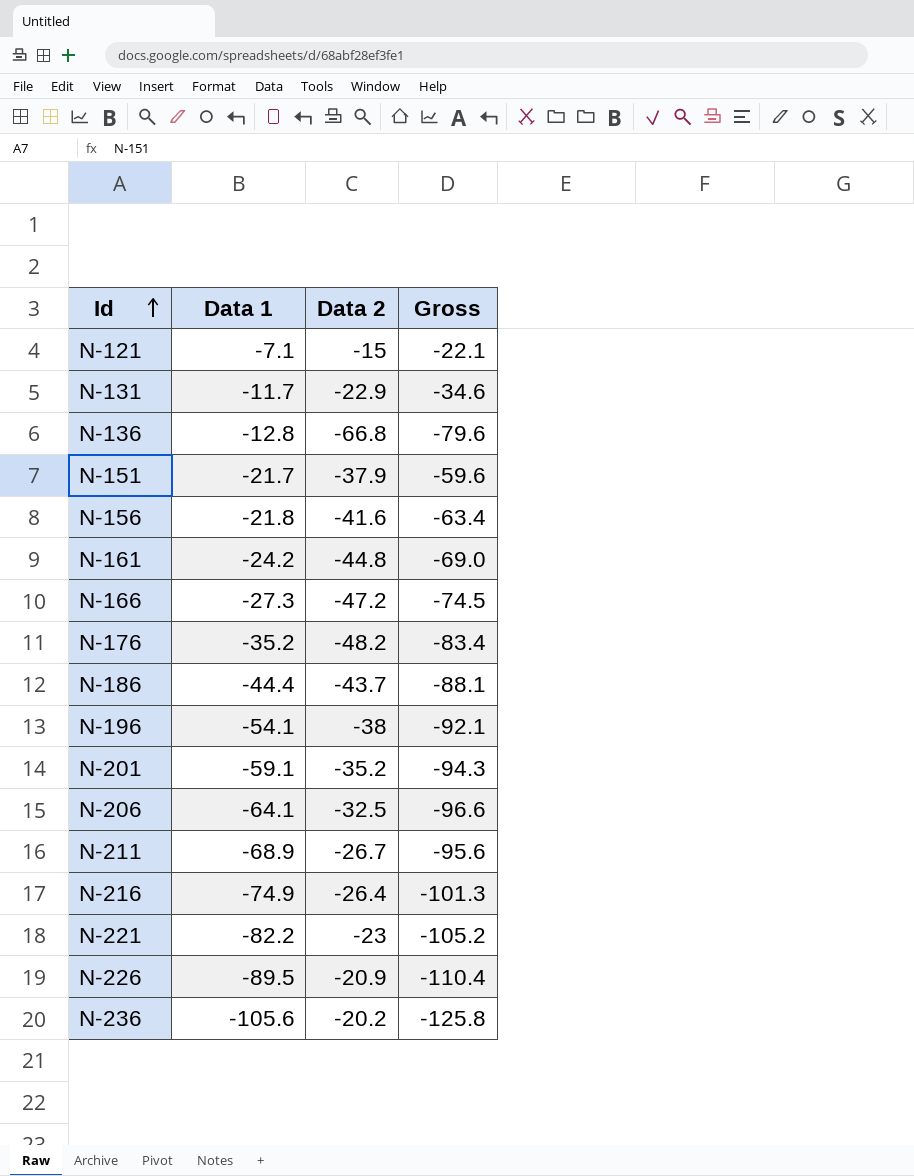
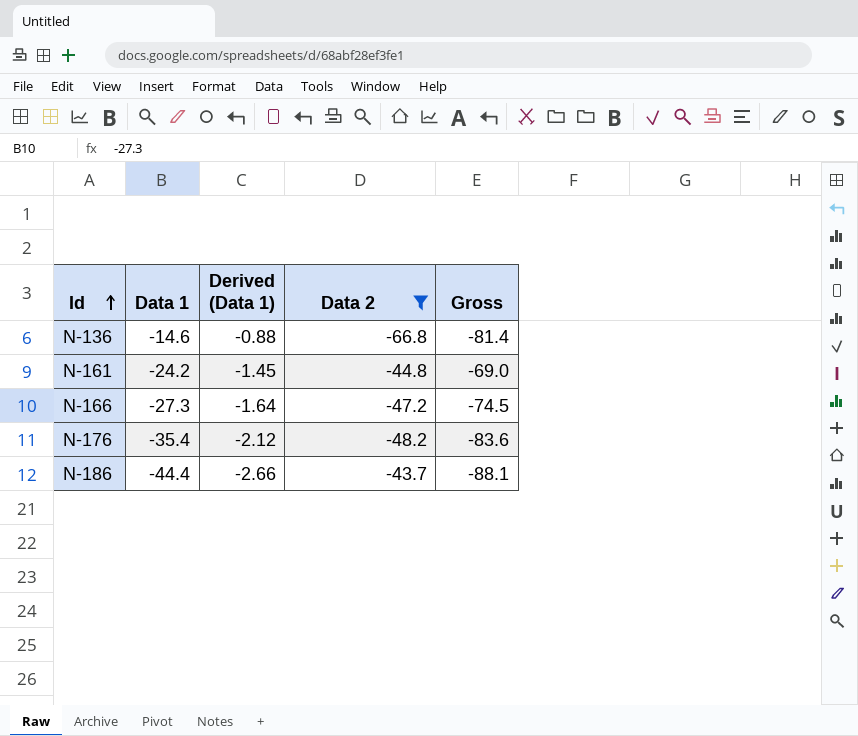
filter: none -> Data 2 <= -43.7
column Derived (Data 1) | formula: none -> [Data 1] * 0.06
N-136 | Data 1: -12.8 -> -14.6
N-136 | Gross: -79.6 -> -81.4
N-176 | Data 1: -35.2 -> -35.4
N-176 | Gross: -83.4 -> -83.6

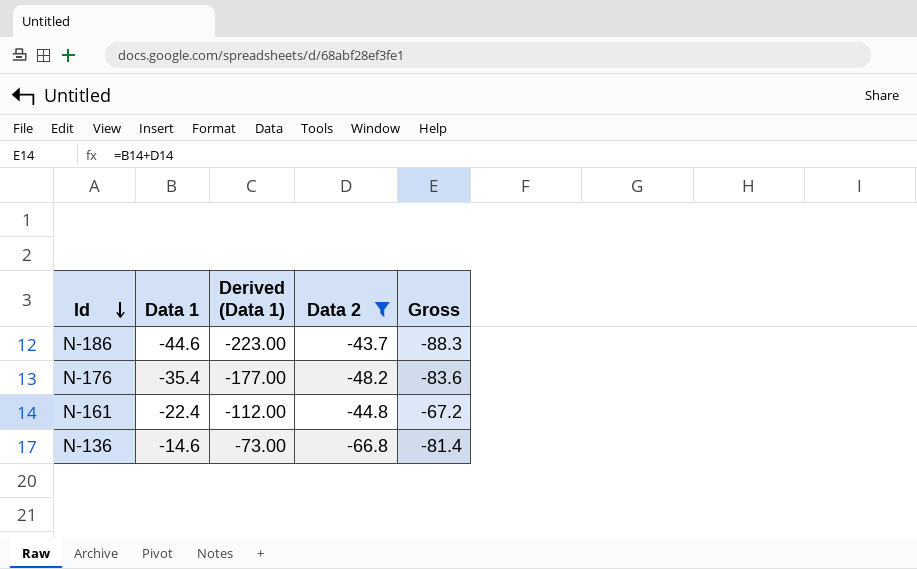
row order: Id ascending -> Id descending
column Derived (Data 1) | formula: [Data 1] * 0.06 -> [Data 1] * 5
row N-166: -27.3 | -1.64 | -47.2 | -74.5 -> none
N-186 | Data 1: -44.4 -> -44.6
N-186 | Gross: -88.1 -> -88.3
N-161 | Data 1: -24.2 -> -22.4
N-161 | Gross: -69.0 -> -67.2

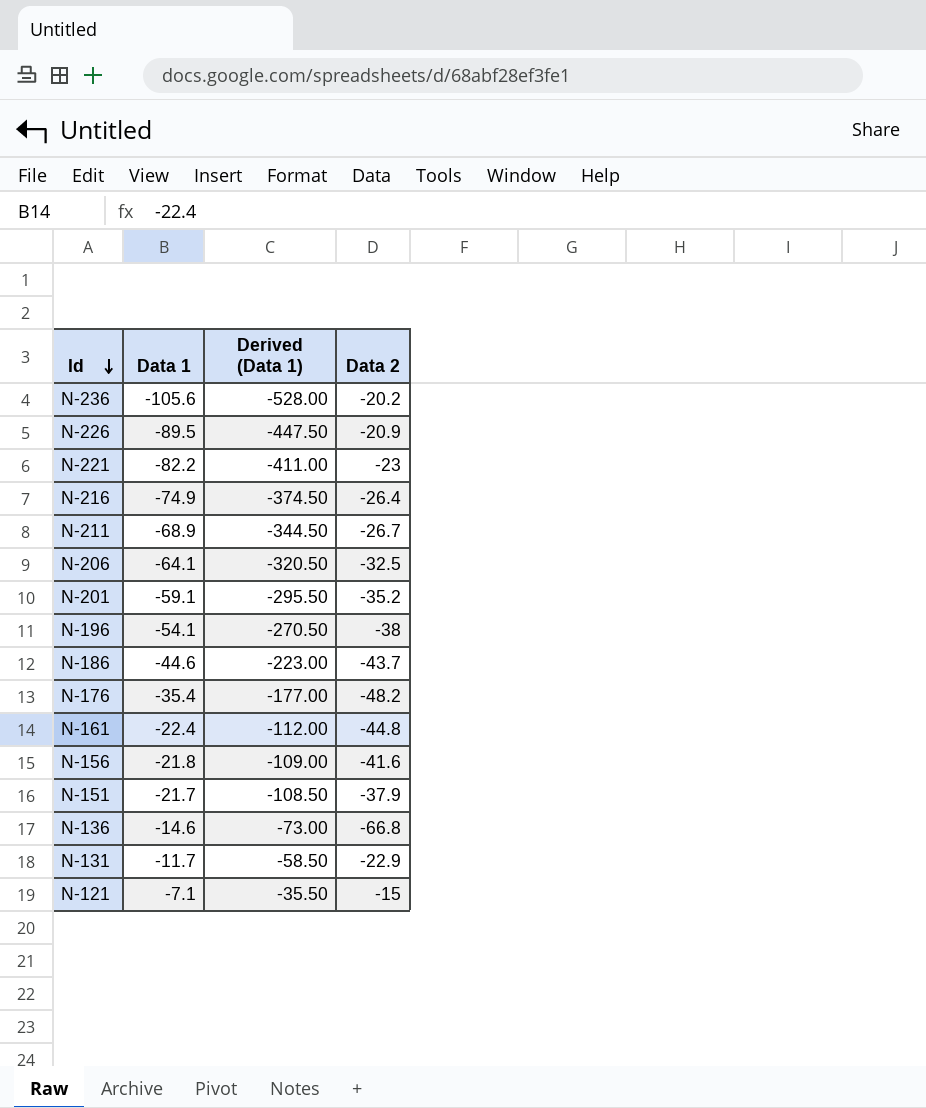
filter: Data 2 <= -43.7 -> none
column Gross | formula: [Data 1] + [Data 2] -> none

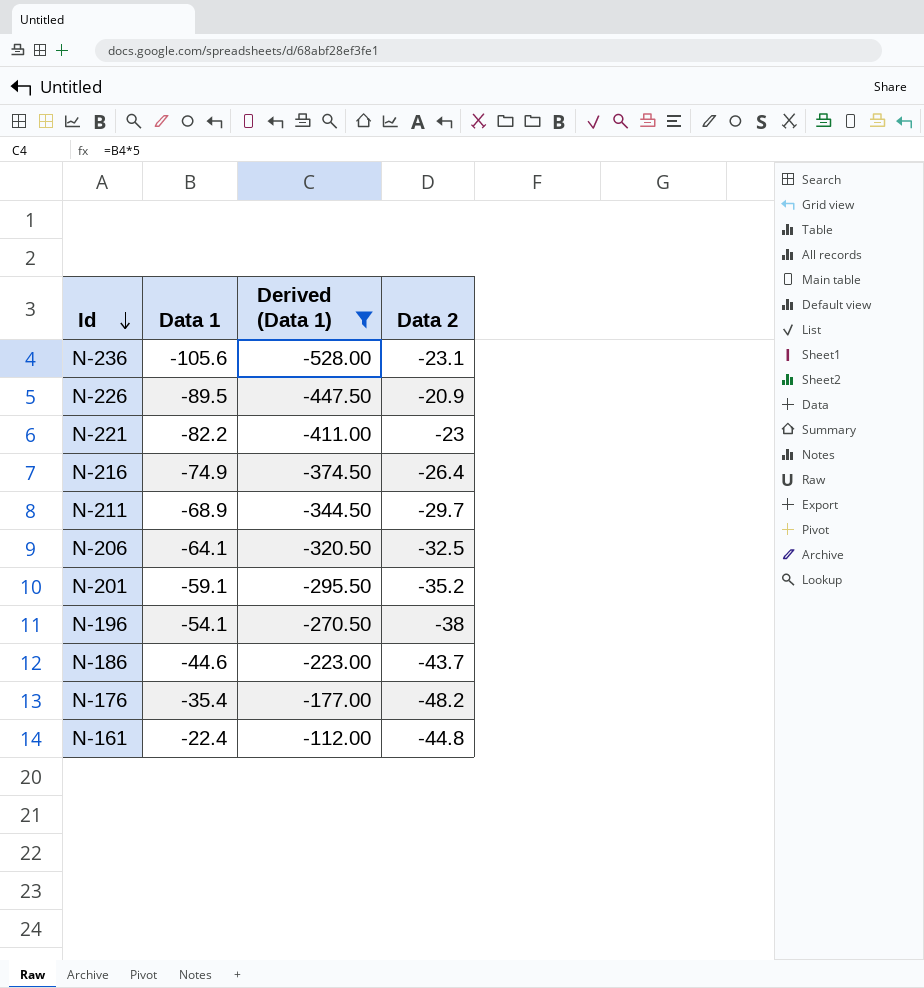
filter: none -> Derived (Data 1) <= -112.00
N-236 | Data 2: -20.2 -> -23.1
N-211 | Data 2: -26.7 -> -29.7

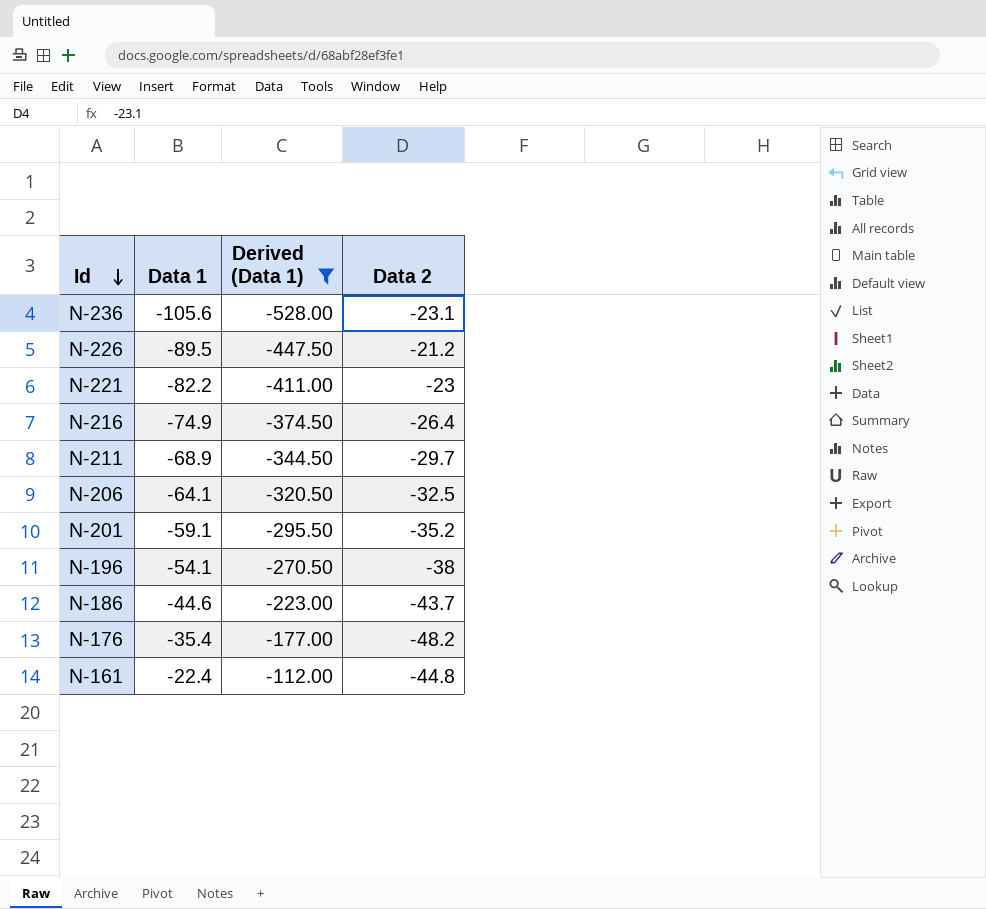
N-226 | Data 2: -20.9 -> -21.2

